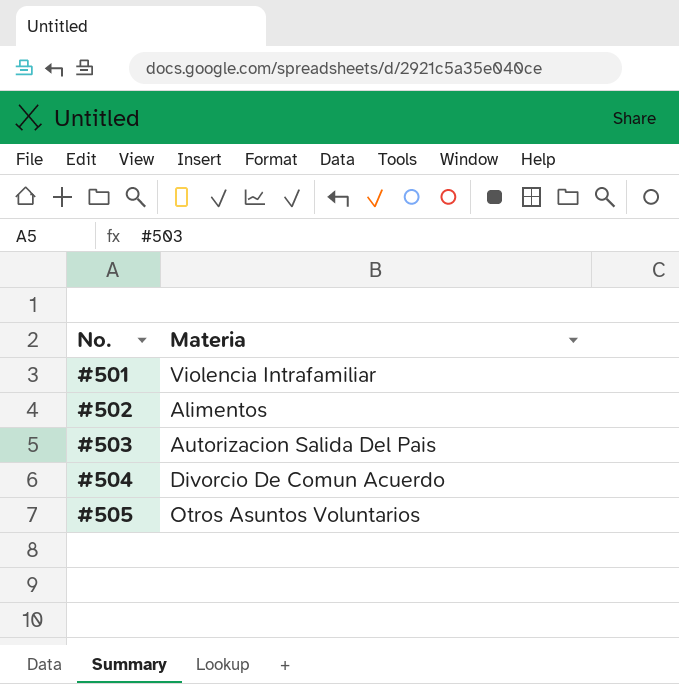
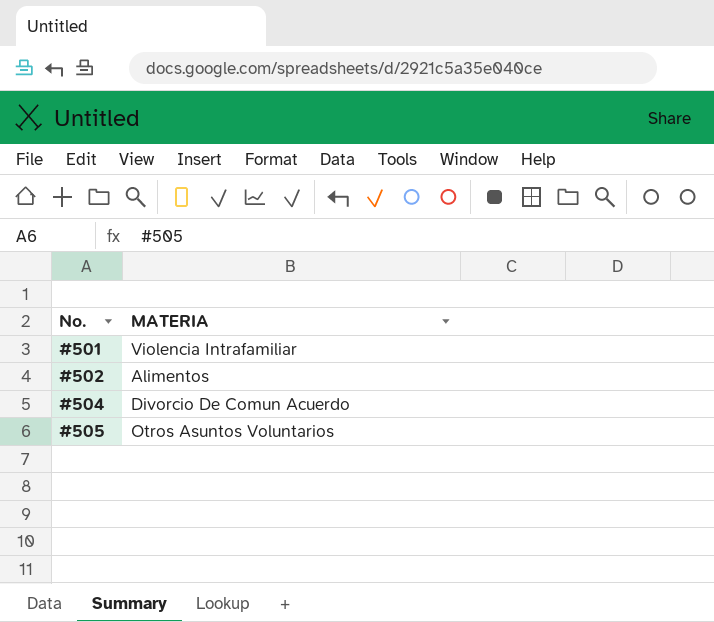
column name: Materia -> MATERIA
row #503: Autorizacion Salida Del Pais -> none

